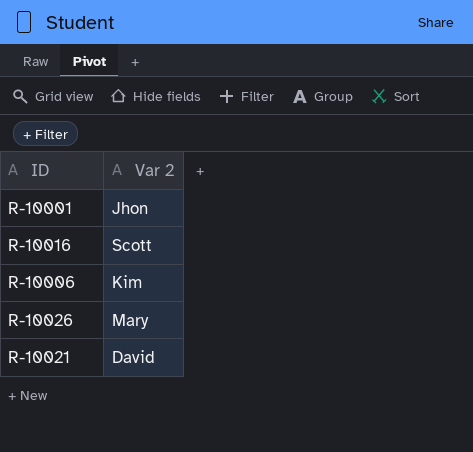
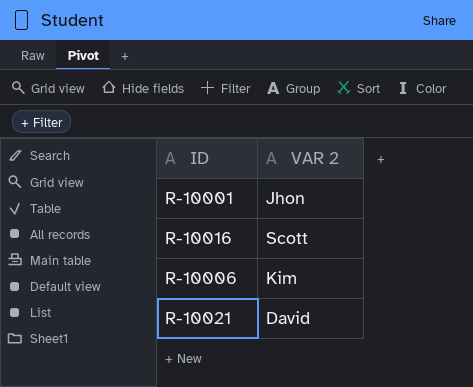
column name: Var 2 -> VAR 2
row R-10026: Mary -> none

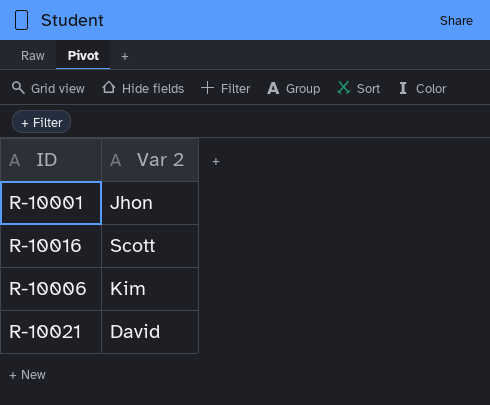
column name: VAR 2 -> Var 2

